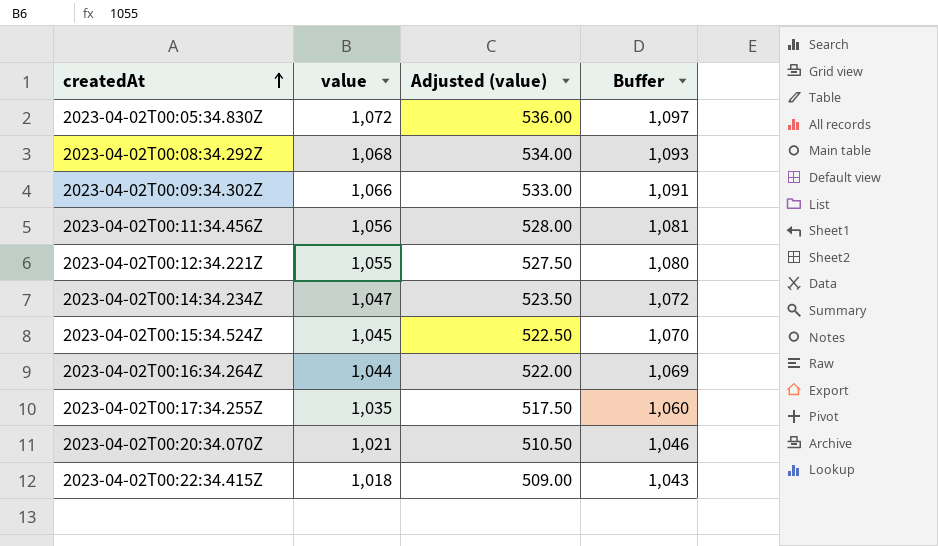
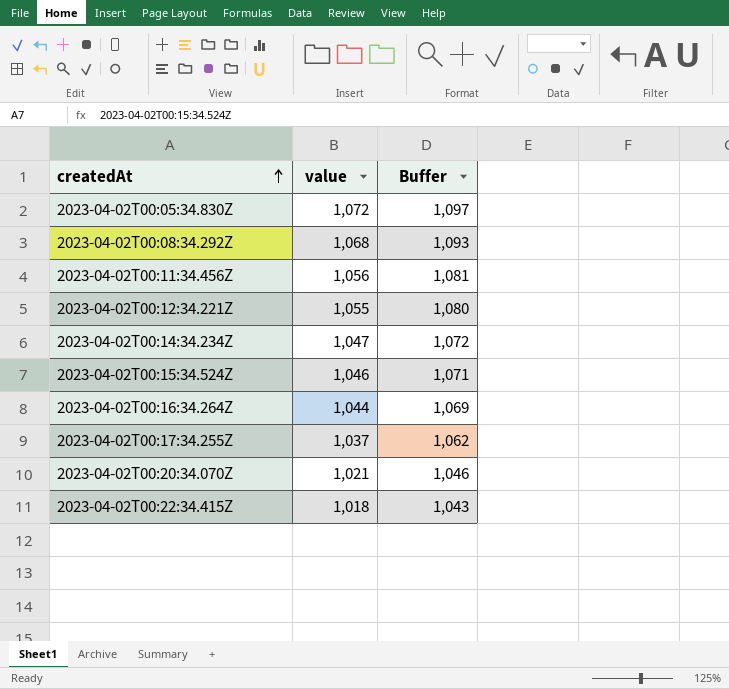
column Adjusted (value) | formula: [value] * 0.5 -> none
row 2023-04-02T00:09:34.302Z: 1,066 | 533.00 | 1,091 -> none
2023-04-02T00:15:34.524Z | value: 1,045 -> 1,046
2023-04-02T00:15:34.524Z | Buffer: 1,070 -> 1,071
2023-04-02T00:17:34.255Z | value: 1,035 -> 1,037
2023-04-02T00:17:34.255Z | Buffer: 1,060 -> 1,062

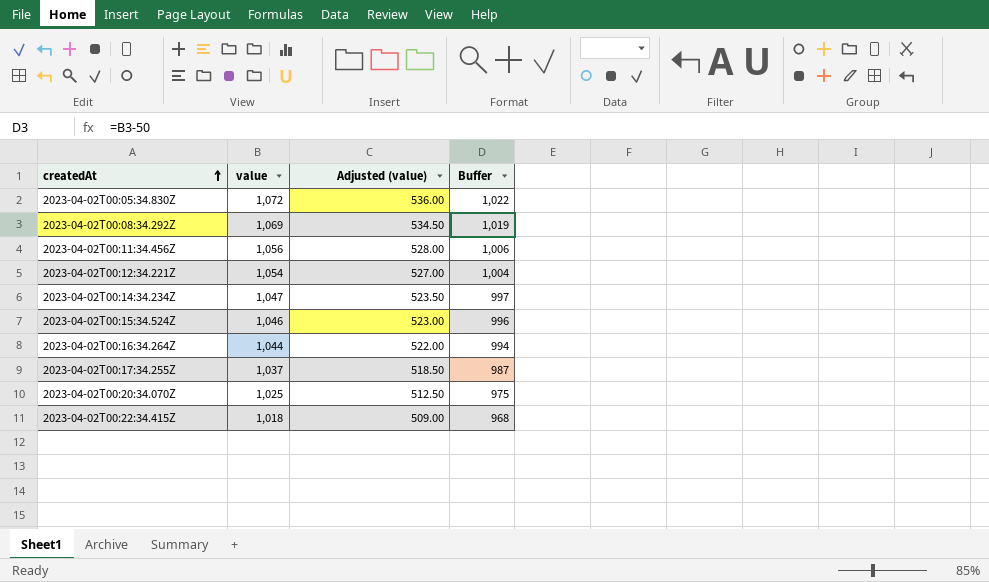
column Adjusted (value) | formula: none -> [value] * 0.5
column Buffer | formula: [value] + 25 -> [value] - 50
2023-04-02T00:08:34.292Z | value: 1,068 -> 1,069
2023-04-02T00:12:34.221Z | value: 1,055 -> 1,054
2023-04-02T00:20:34.070Z | value: 1,021 -> 1,025

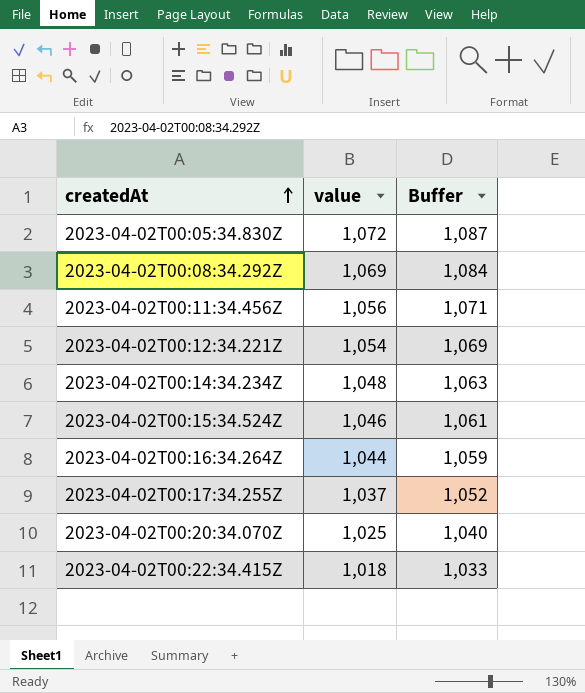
column Adjusted (value) | formula: [value] * 0.5 -> none
column Buffer | formula: [value] - 50 -> [value] + 15
2023-04-02T00:14:34.234Z | value: 1,047 -> 1,048

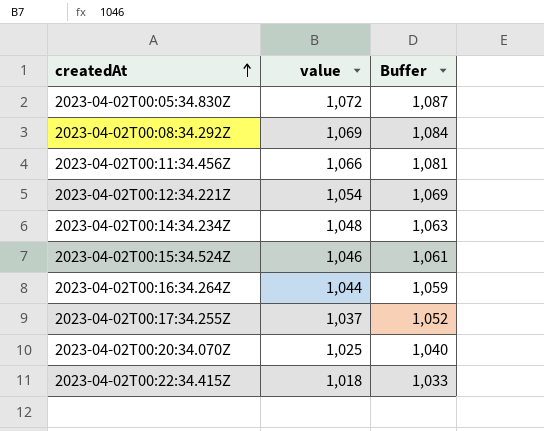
2023-04-02T00:11:34.456Z | value: 1,056 -> 1,066
2023-04-02T00:11:34.456Z | Buffer: 1,071 -> 1,081

